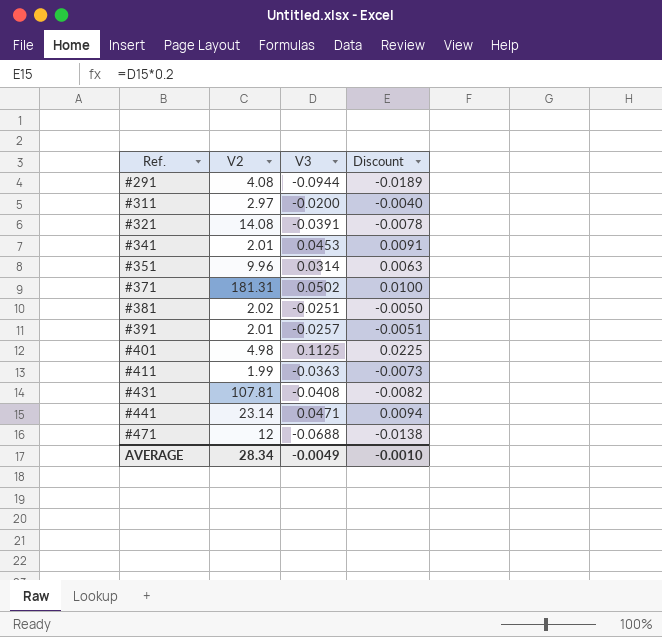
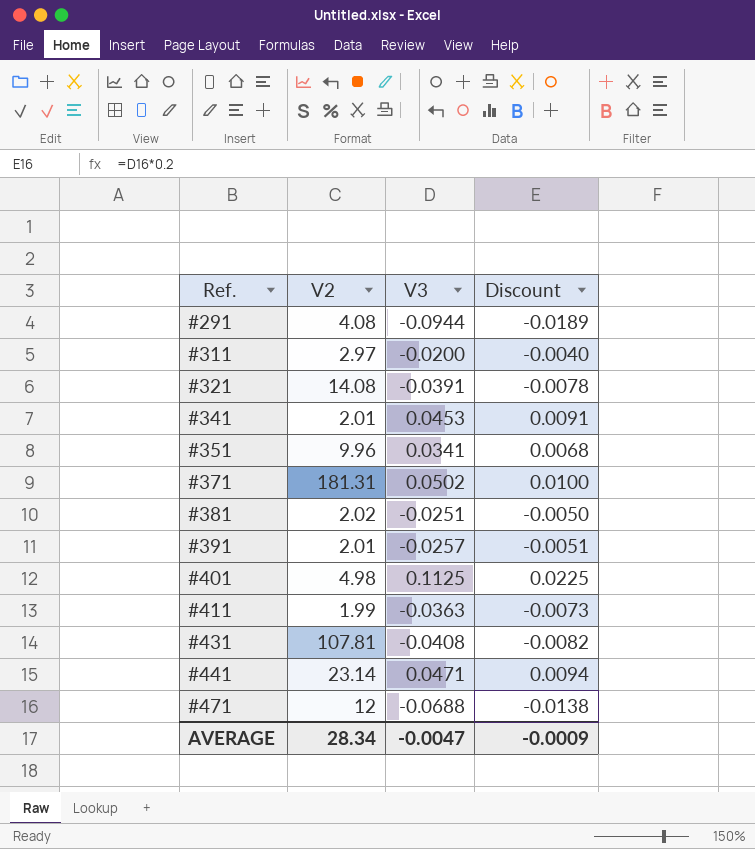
#351 | V3: 0.0314 -> 0.0341
#351 | Discount: 0.0063 -> 0.0068
AVERAGE | V3: -0.0049 -> -0.0047
AVERAGE | Discount: -0.0010 -> -0.0009

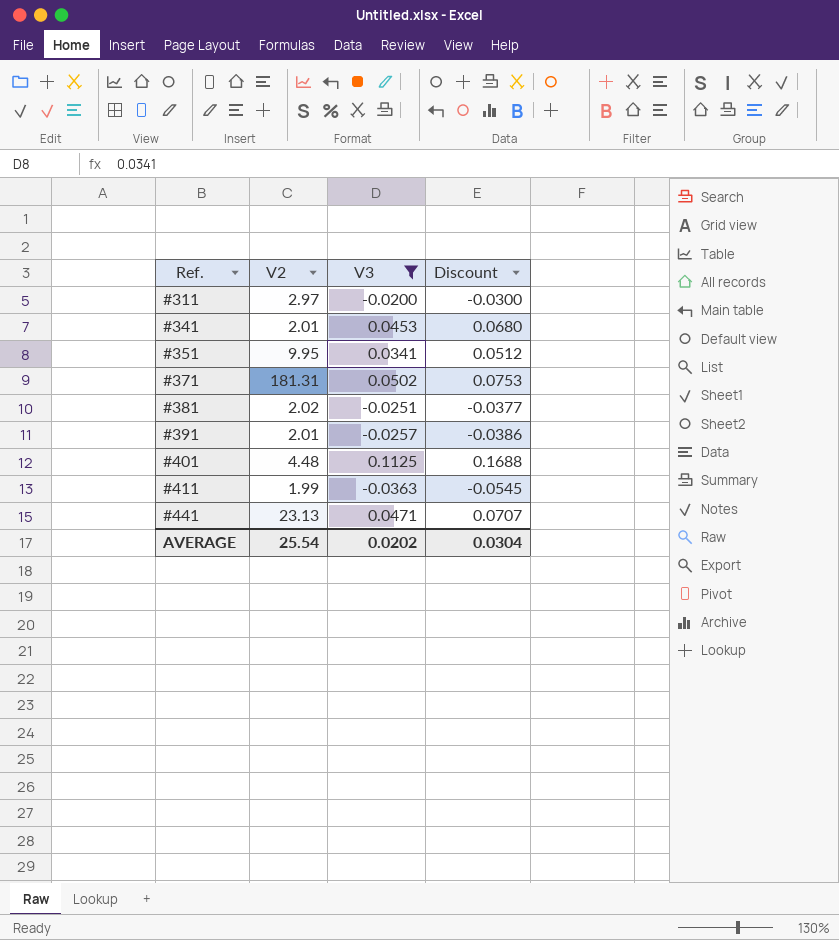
filter: none -> V3 >= -0.0363
column Discount | formula: [V3] * 0.2 -> [V3] * 1.5
#351 | V2: 9.96 -> 9.95
#401 | V2: 4.98 -> 4.48
#441 | V2: 23.14 -> 23.13
AVERAGE | V2: 28.34 -> 25.54
AVERAGE | V3: -0.0047 -> 0.0202
AVERAGE | Discount: -0.0009 -> 0.0304

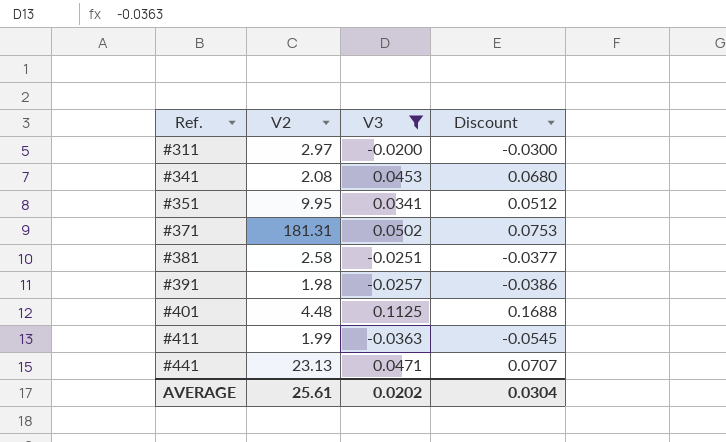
#341 | V2: 2.01 -> 2.08
#381 | V2: 2.02 -> 2.58
#391 | V2: 2.01 -> 1.98
AVERAGE | V2: 25.54 -> 25.61

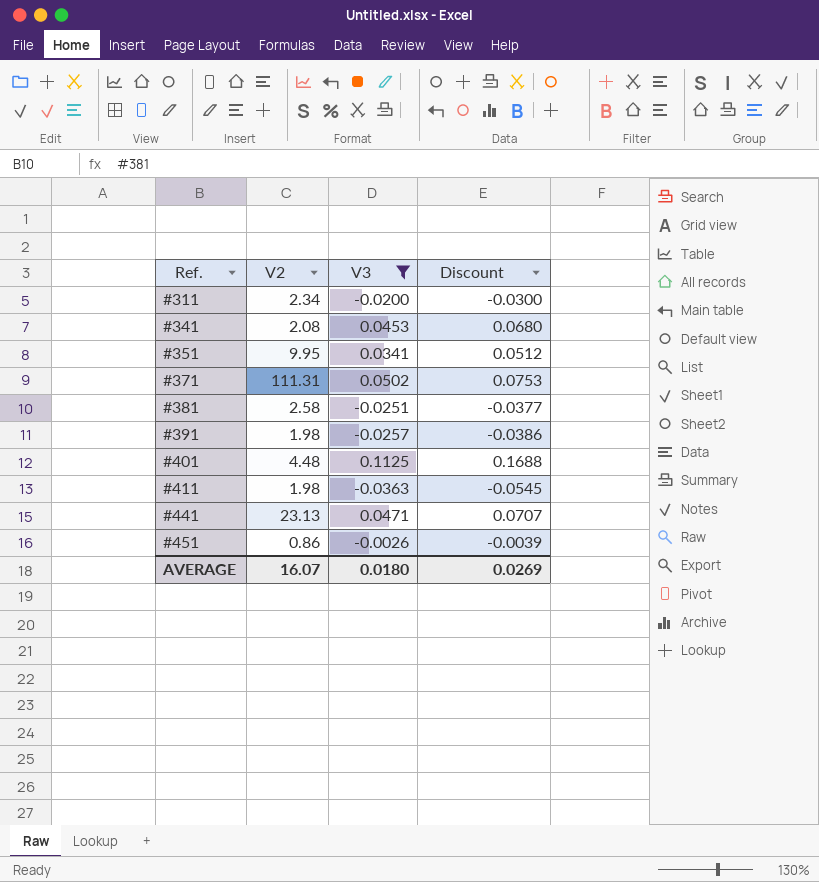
#311 | V2: 2.97 -> 2.34
#371 | V2: 181.31 -> 111.31
#411 | V2: 1.99 -> 1.98
row #451: none -> 0.86 | -0.0026 | -0.0039
AVERAGE | V2: 25.61 -> 16.07
AVERAGE | V3: 0.0202 -> 0.0180
AVERAGE | Discount: 0.0304 -> 0.0269

